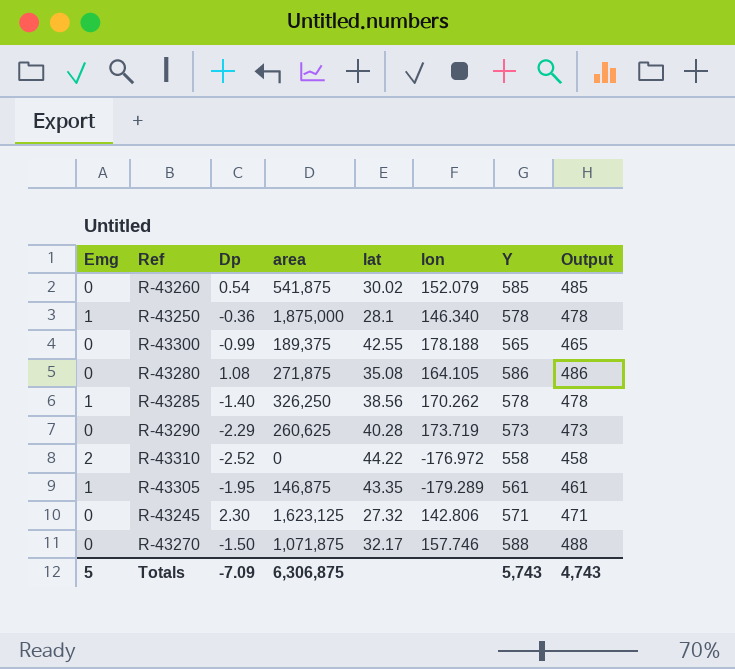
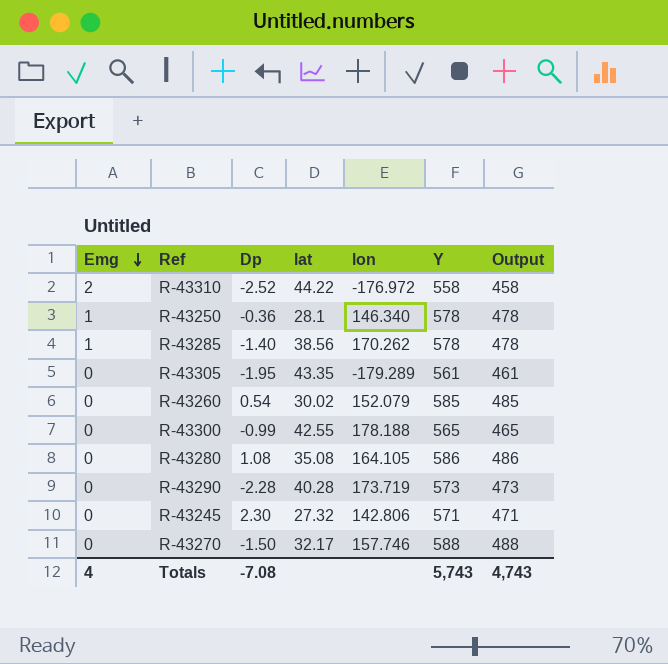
row order: none -> Emg descending
column area | position: 4 -> none
R-43305 | Emg: 1 -> 0
R-43290 | Dp: -2.29 -> -2.28
Totals | Emg: 5 -> 4
Totals | Dp: -7.09 -> -7.08

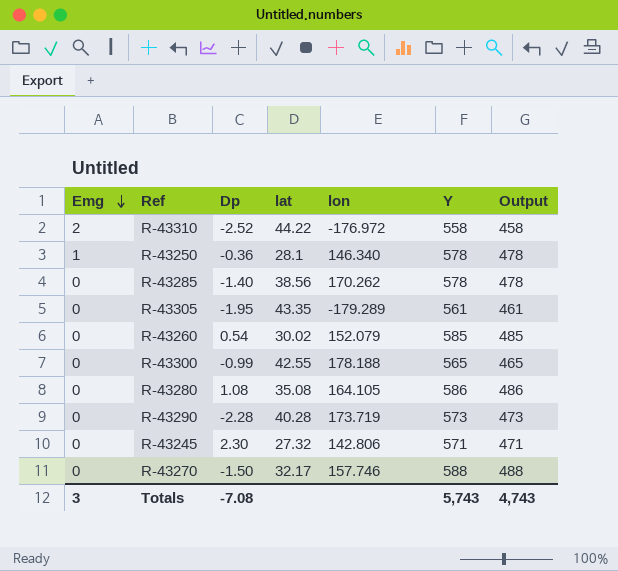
R-43285 | Emg: 1 -> 0
Totals | Emg: 4 -> 3

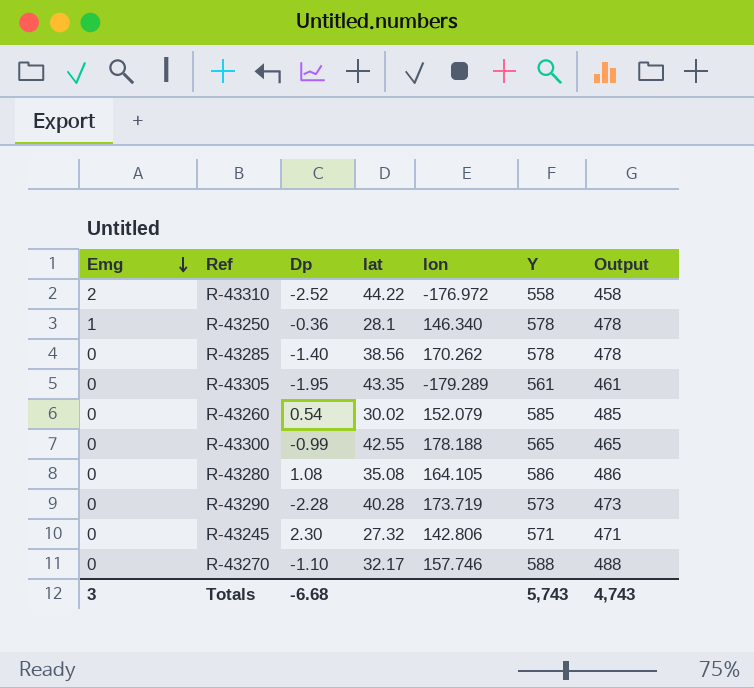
R-43270 | Dp: -1.50 -> -1.10
Totals | Dp: -7.08 -> -6.68

